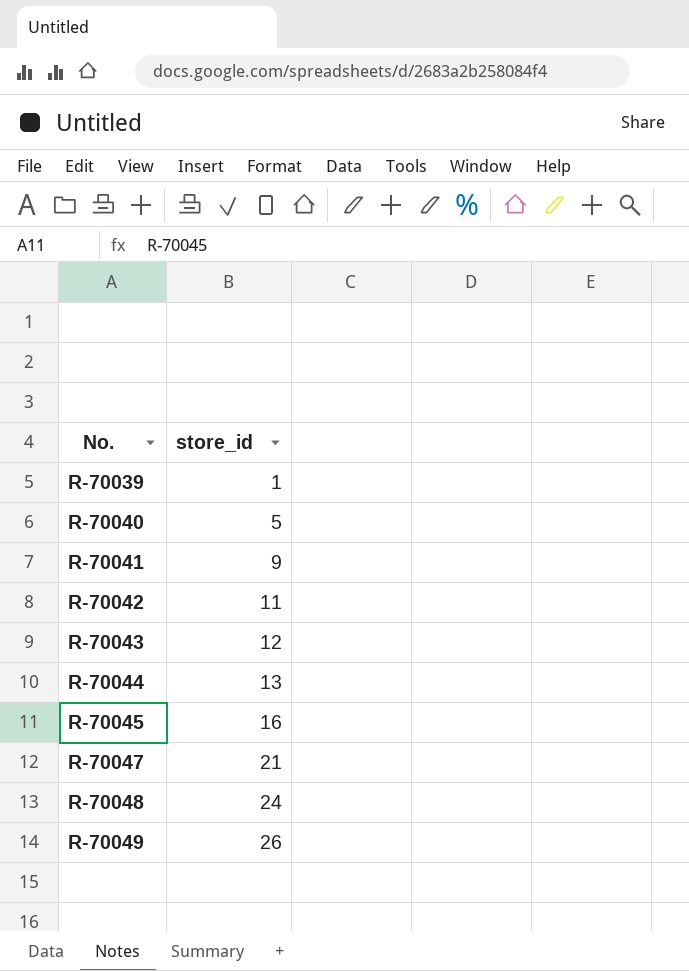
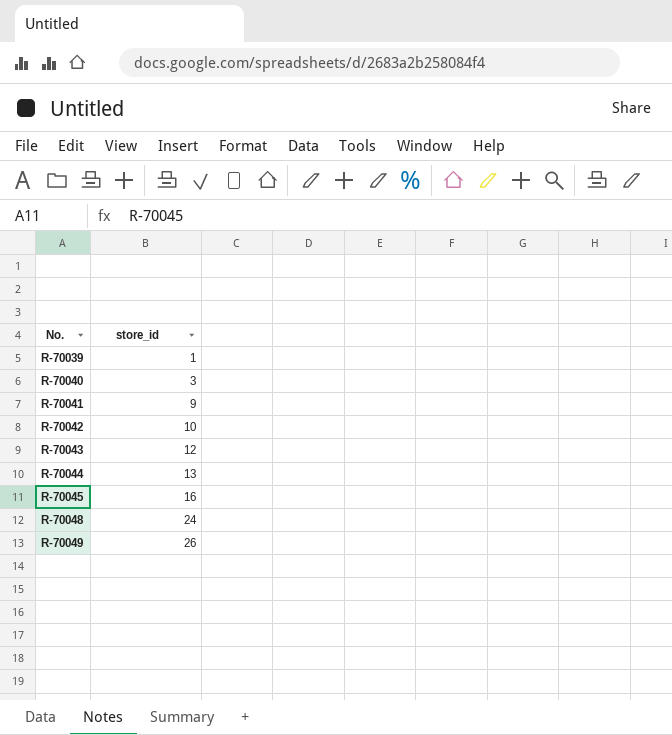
row R-70047: 21 -> none
R-70040 | store_id: 5 -> 3
R-70042 | store_id: 11 -> 10

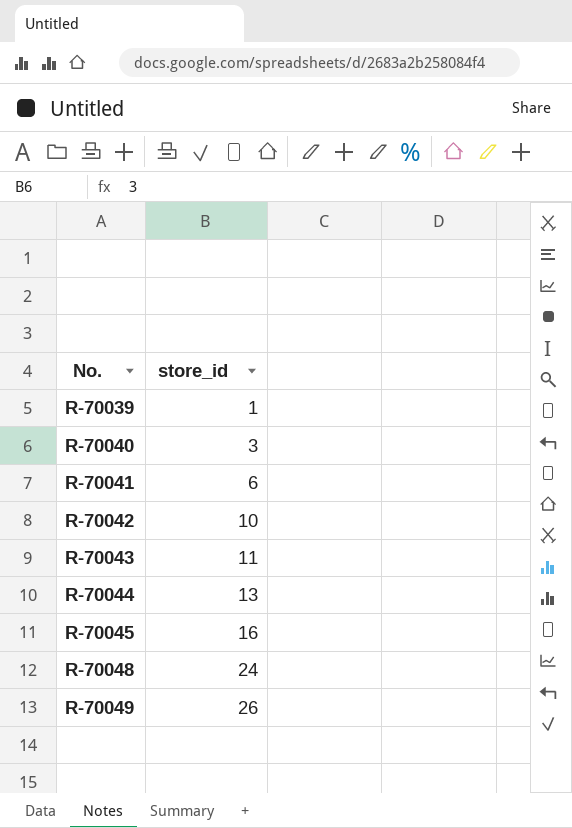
R-70041 | store_id: 9 -> 6
R-70043 | store_id: 12 -> 11

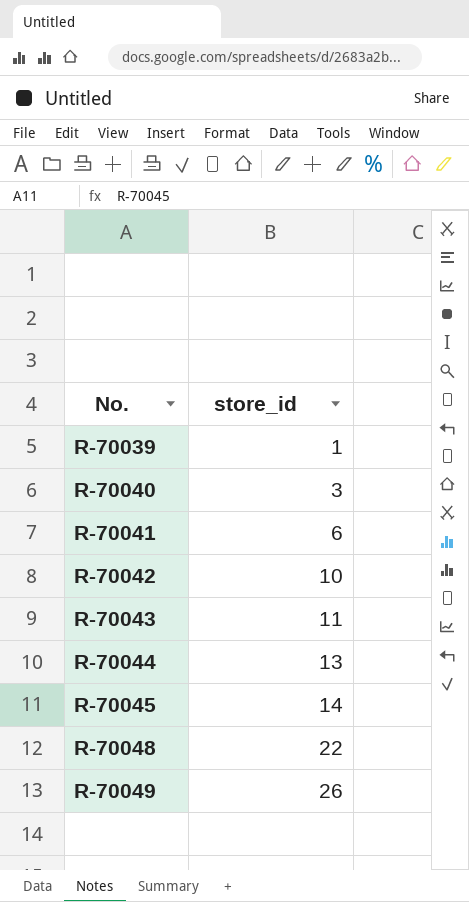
R-70045 | store_id: 16 -> 14
R-70048 | store_id: 24 -> 22

